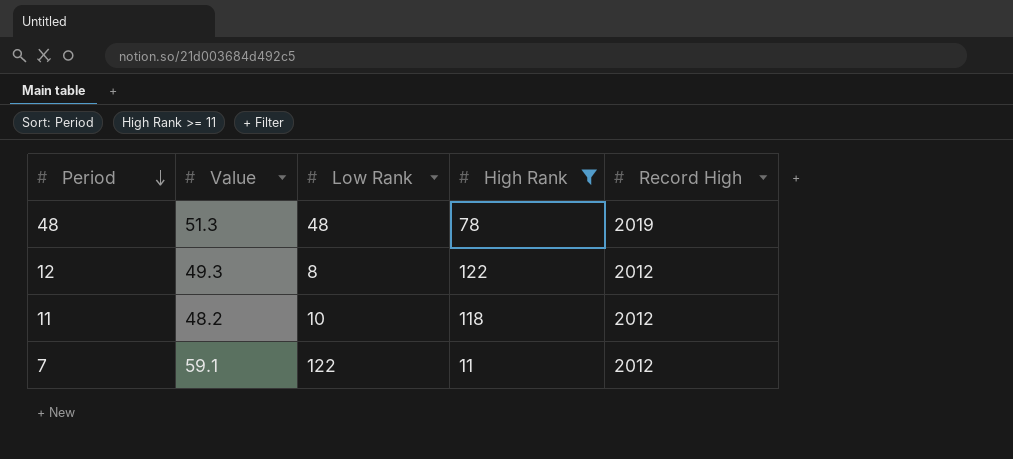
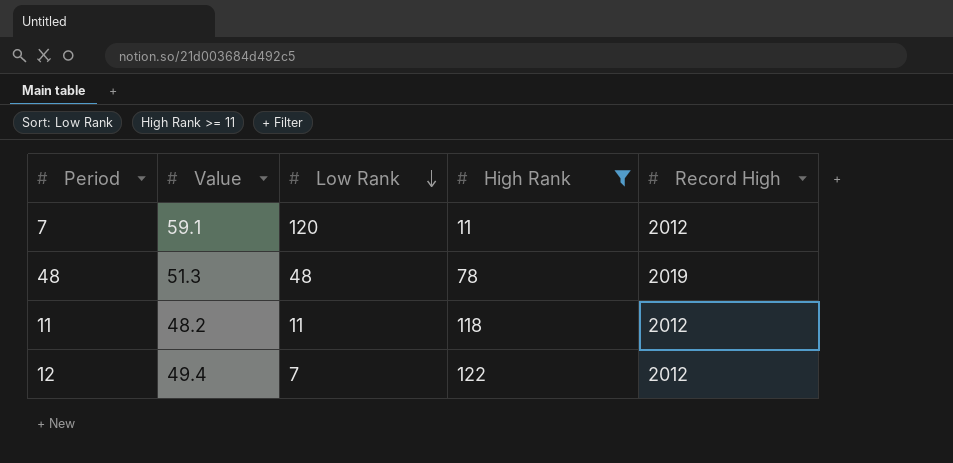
row order: Period descending -> Low Rank descending
7 | Low Rank: 122 -> 120
11 | Low Rank: 10 -> 11
12 | Value: 49.3 -> 49.4
12 | Low Rank: 8 -> 7

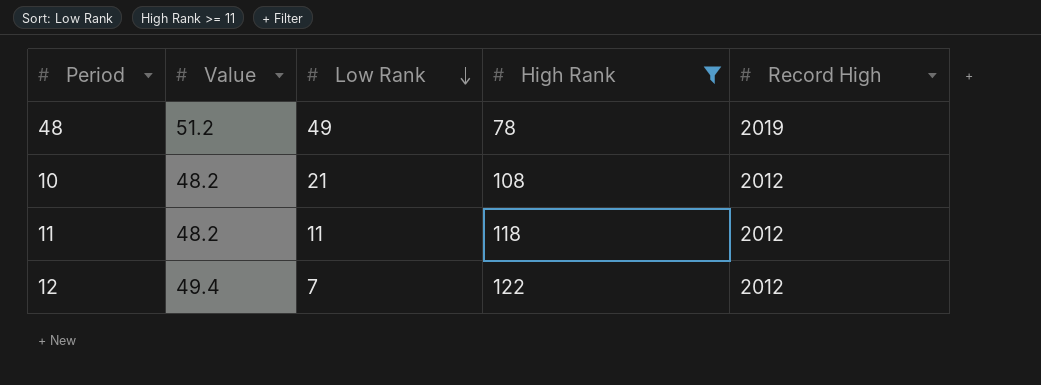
row 7: 59.1 | 120 | 11 | 2012 -> none
48 | Value: 51.3 -> 51.2
48 | Low Rank: 48 -> 49
row 10: none -> 48.2 | 21 | 108 | 2012

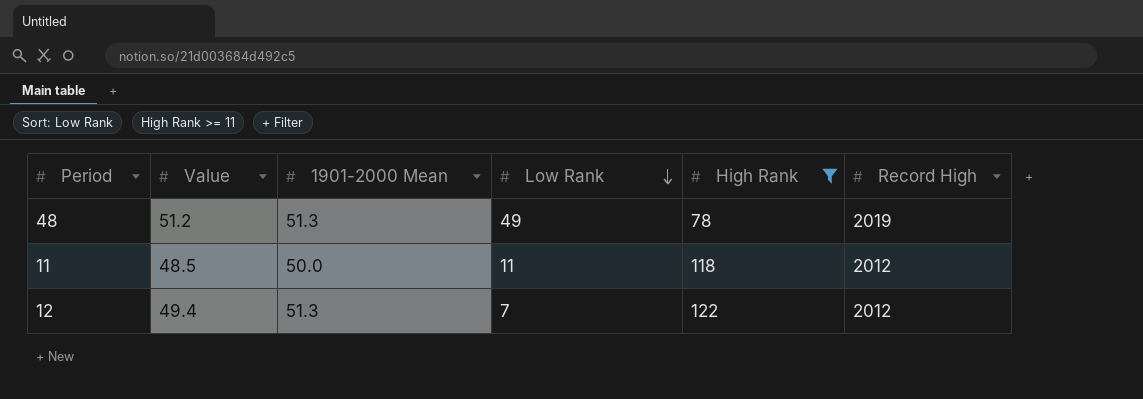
column 1901-2000 Mean | position: none -> 3
row 10: 48.2 | 21 | 108 | 2012 -> none
11 | Value: 48.2 -> 48.5

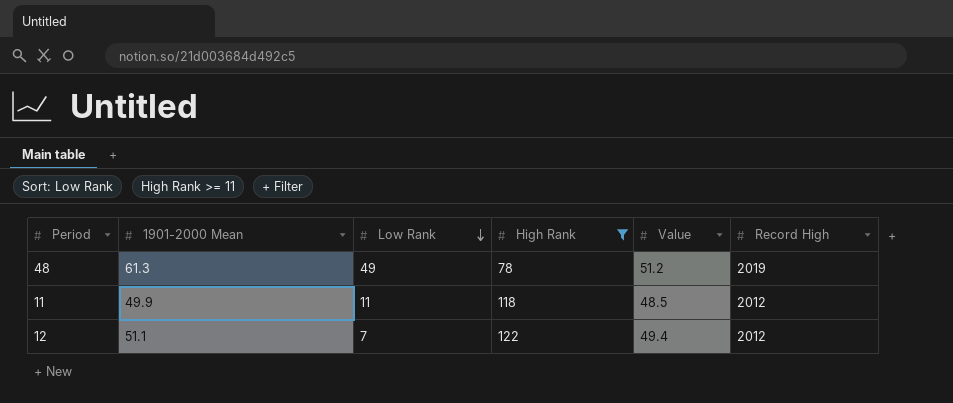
column Value | position: 2 -> 5
48 | 1901-2000 Mean: 51.3 -> 61.3
11 | 1901-2000 Mean: 50.0 -> 49.9
12 | 1901-2000 Mean: 51.3 -> 51.1

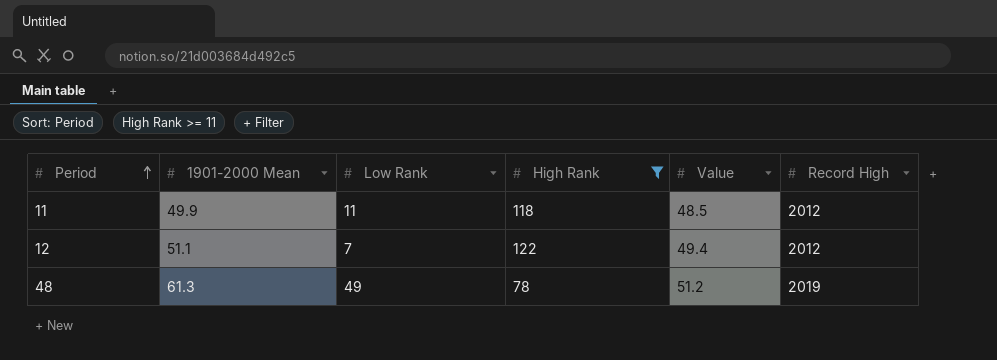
row order: Low Rank descending -> Period ascending

